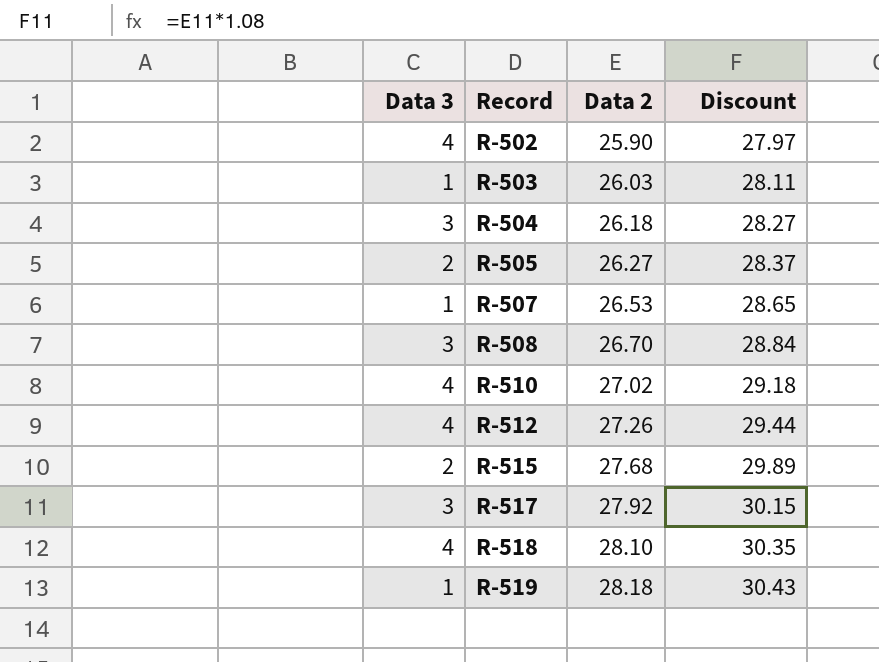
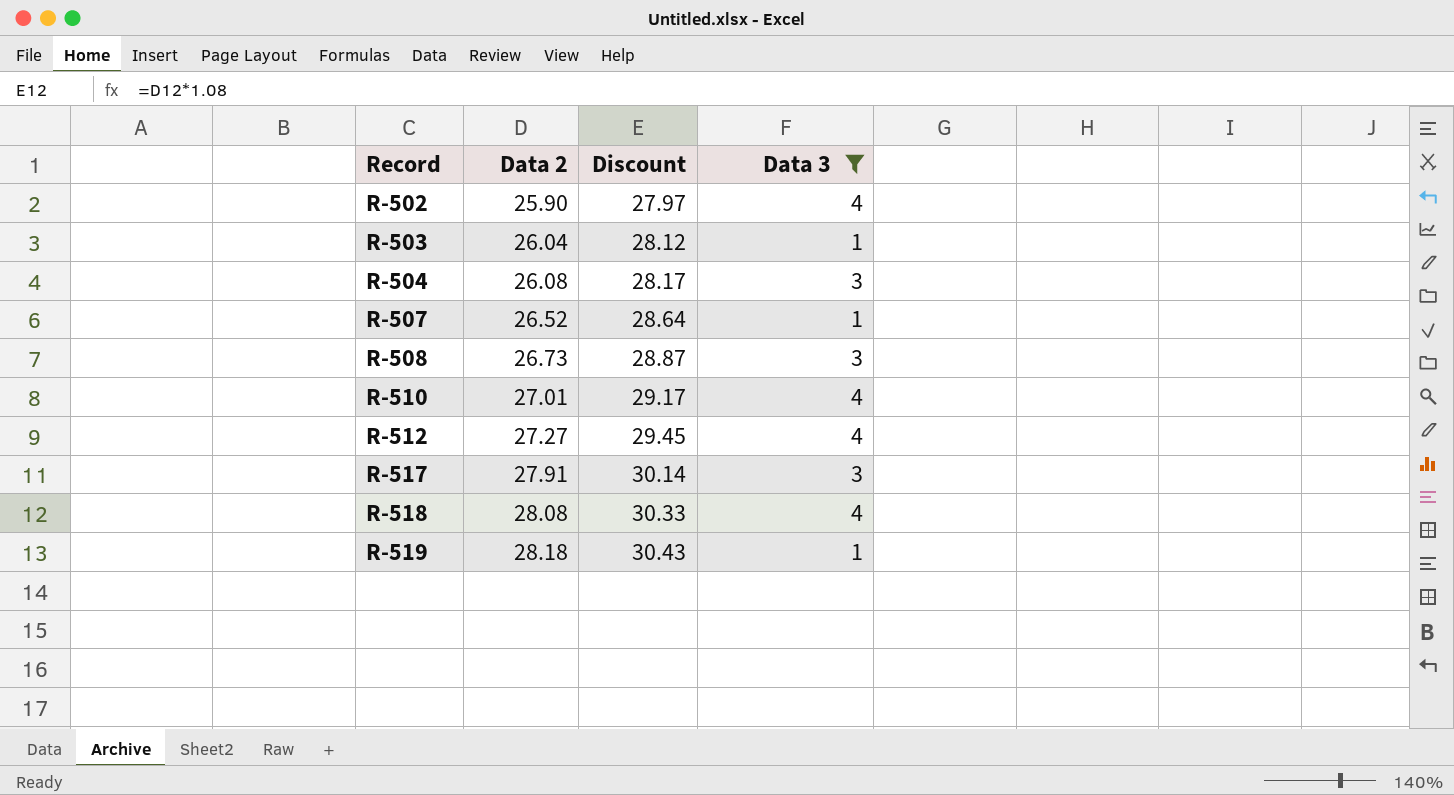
filter: none -> Data 3 != 2
column Data 3 | position: 1 -> 4
R-503 | Data 2: 26.03 -> 26.04
R-503 | Discount: 28.11 -> 28.12
R-504 | Data 2: 26.18 -> 26.08
R-504 | Discount: 28.27 -> 28.17
R-507 | Data 2: 26.53 -> 26.52
R-507 | Discount: 28.65 -> 28.64
R-508 | Data 2: 26.70 -> 26.73
R-508 | Discount: 28.84 -> 28.87
R-510 | Data 2: 27.02 -> 27.01
R-510 | Discount: 29.18 -> 29.17
R-512 | Data 2: 27.26 -> 27.27
R-512 | Discount: 29.44 -> 29.45
R-517 | Data 2: 27.92 -> 27.91
R-517 | Discount: 30.15 -> 30.14
R-518 | Data 2: 28.10 -> 28.08
R-518 | Discount: 30.35 -> 30.33

